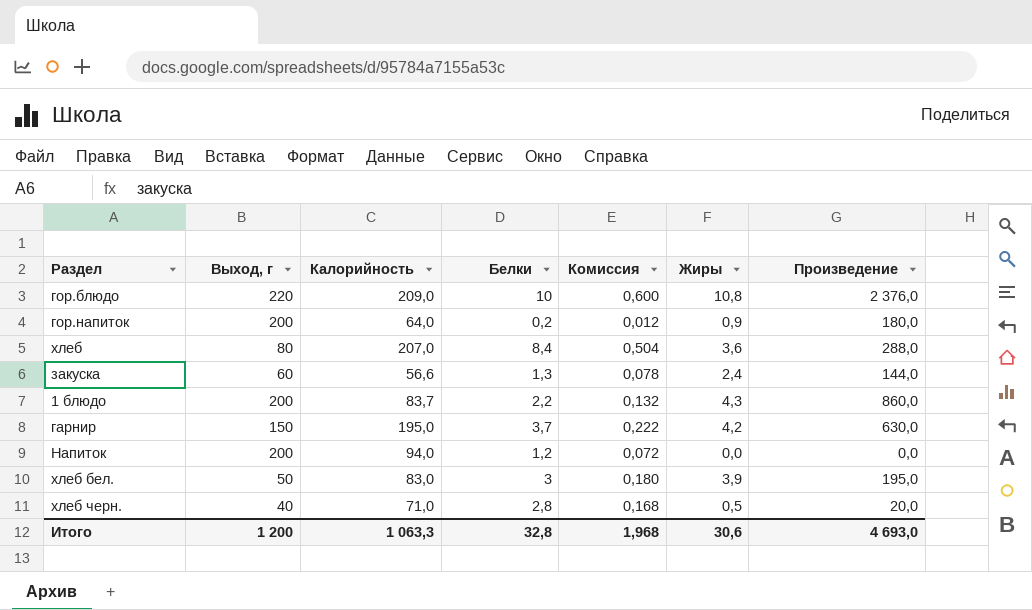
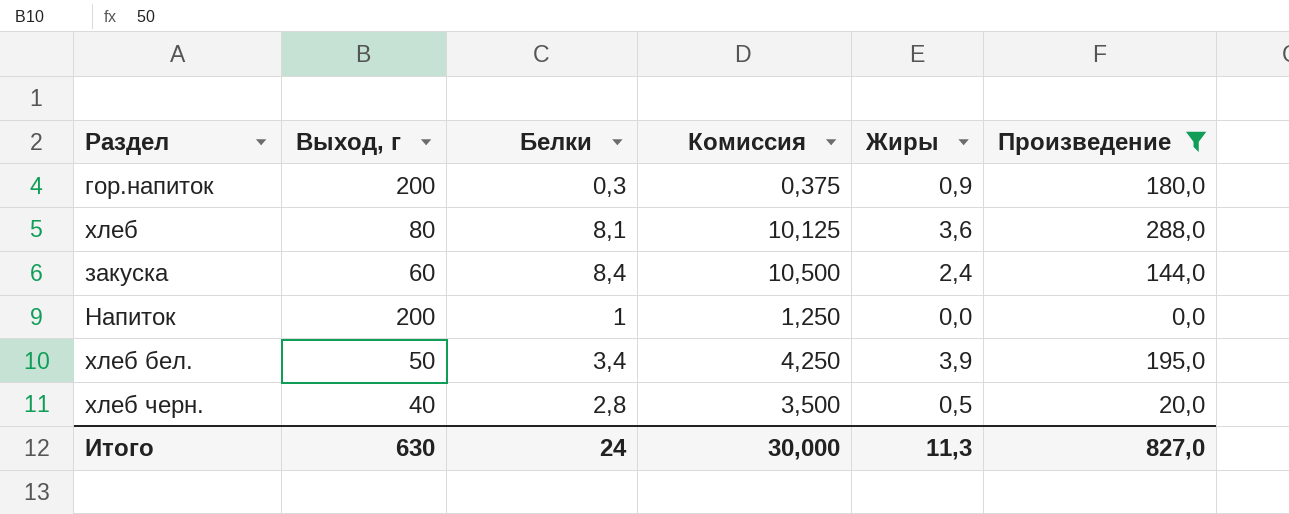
filter: none -> Произведение <= 288,0
column Калорийность | position: 3 -> none
column Комиссия | formula: [Белки] * 0,06 -> [Белки] * 1,25
гор.напиток | Белки: 0,2 -> 0,3
хлеб | Белки: 8,4 -> 8,1
закуска | Белки: 1,3 -> 8,4
Напиток | Белки: 1,2 -> 1
хлеб бел. | Белки: 3 -> 3,4
Итого | Выход, г: 1 200 -> 630
Итого | Белки: 32,8 -> 24
Итого | Комиссия: 1,968 -> 30,000
Итого | Жиры: 30,6 -> 11,3
Итого | Произведение: 4 693,0 -> 827,0

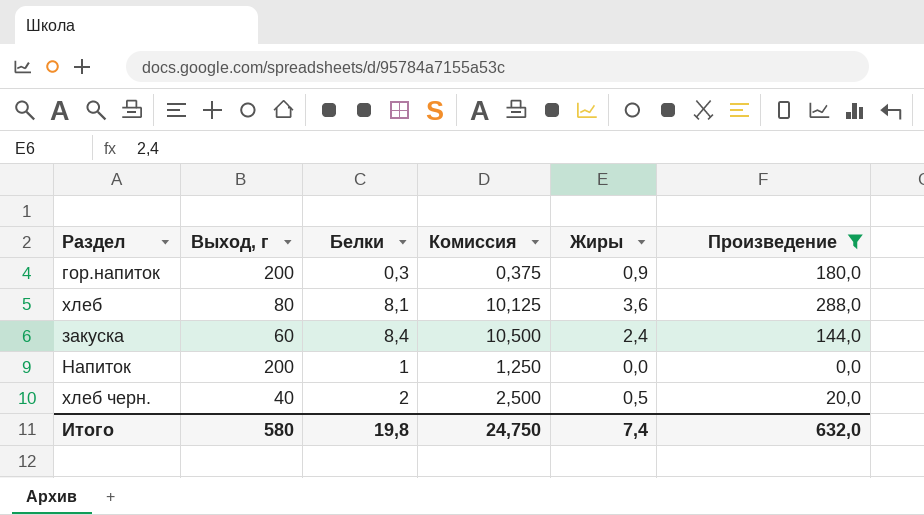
row хлеб бел.: 50 | 3,4 | 4,250 | 3,9 | 195,0 -> none
хлеб черн. | Белки: 2,8 -> 2
хлеб черн. | Комиссия: 3,500 -> 2,500
Итого | Выход, г: 630 -> 580
Итого | Белки: 24 -> 19,8
Итого | Комиссия: 30,000 -> 24,750
Итого | Жиры: 11,3 -> 7,4
Итого | Произведение: 827,0 -> 632,0

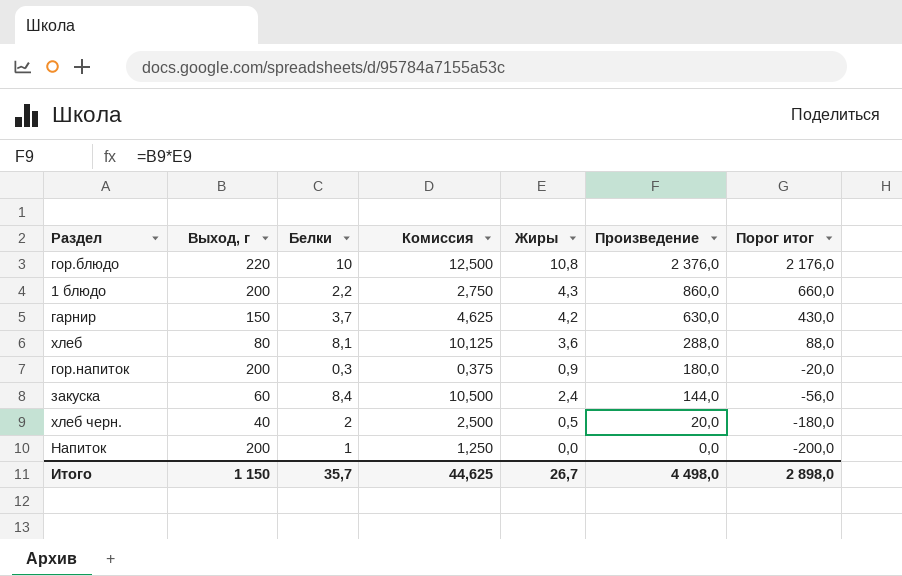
filter: Произведение <= 288,0 -> none
row order: none -> Произведение descending
column Порог итог | formula: none -> [Произведение] - 200
Итого | Выход, г: 580 -> 1 150
Итого | Белки: 19,8 -> 35,7
Итого | Комиссия: 24,750 -> 44,625
Итого | Жиры: 7,4 -> 26,7
Итого | Произведение: 632,0 -> 4 498,0

